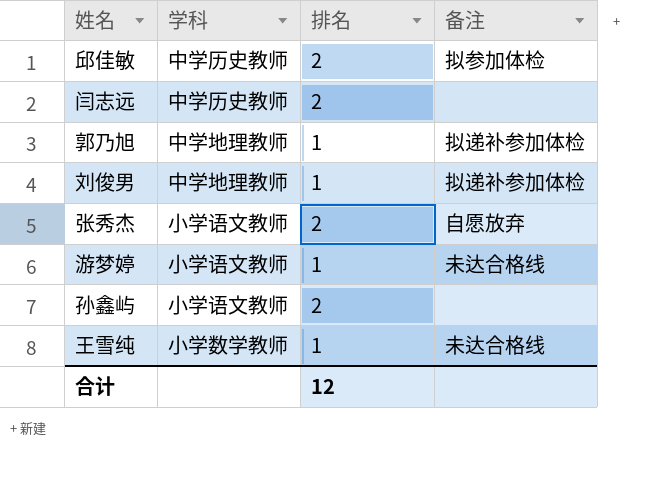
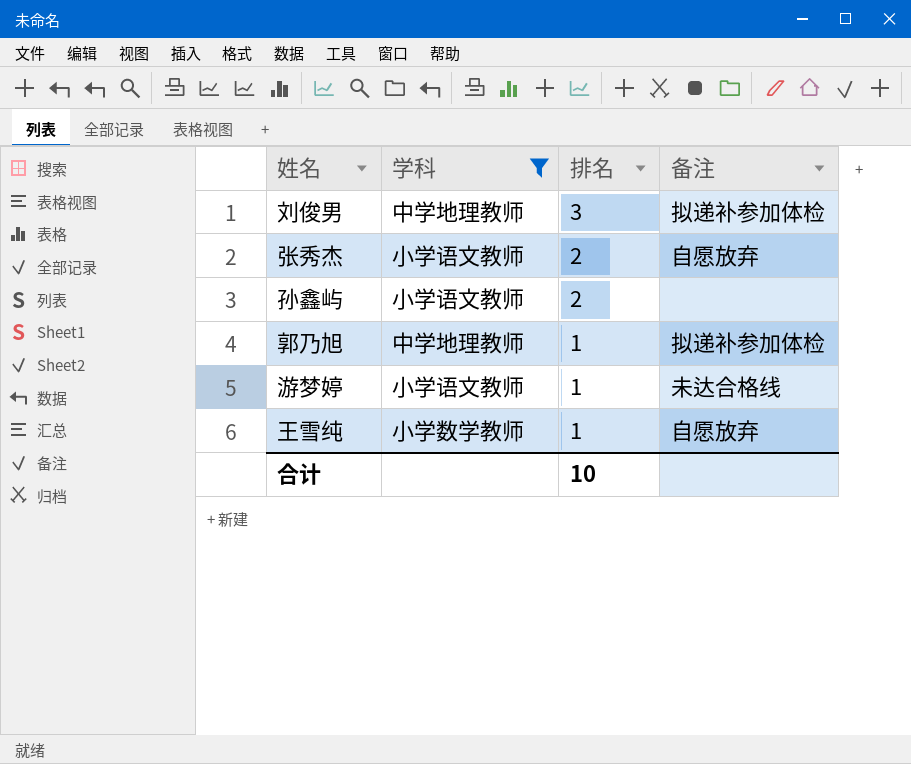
filter: none -> 学科 != 中学历史教师
row order: none -> 排名 descending
刘俊男 | 排名: 1 -> 3
王雪纯 | 备注: 未达合格线 -> 自愿放弃
合计 | 排名: 12 -> 10

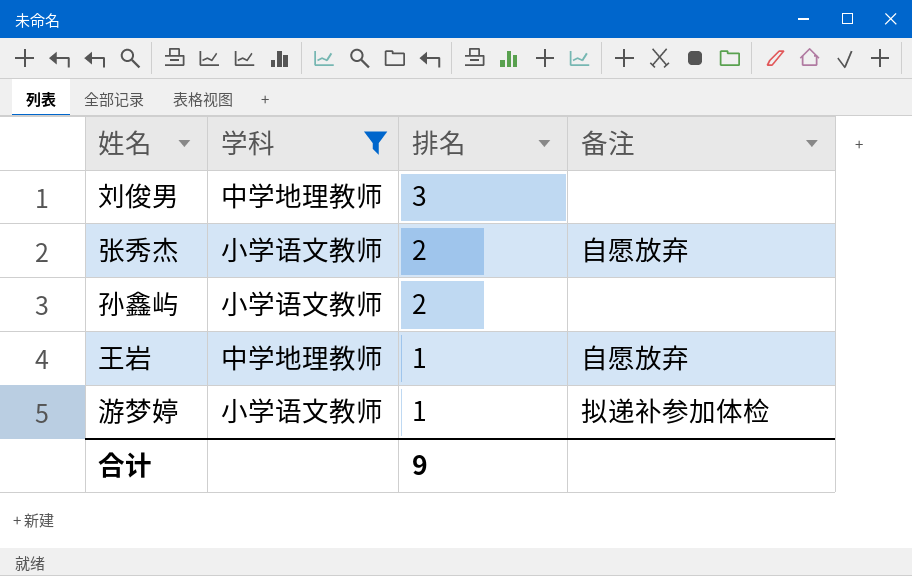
row 郭乃旭: 中学地理教师 | 1 | 拟递补参加体检 -> none
row 王雪纯: 小学数学教师 | 1 | 自愿放弃 -> none
刘俊男 | 备注: 拟递补参加体检 -> none
row 王岩: none -> 中学地理教师 | 1 | 自愿放弃
游梦婷 | 备注: 未达合格线 -> 拟递补参加体检
合计 | 排名: 10 -> 9

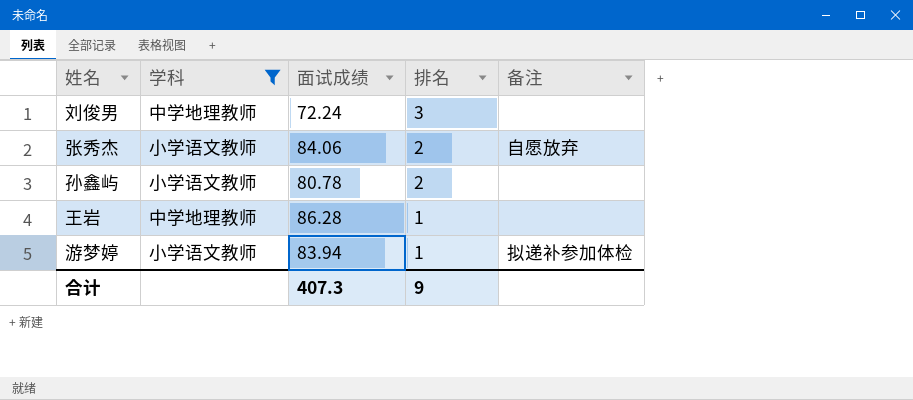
column 面试成绩 | position: none -> 3
王岩 | 备注: 自愿放弃 -> none

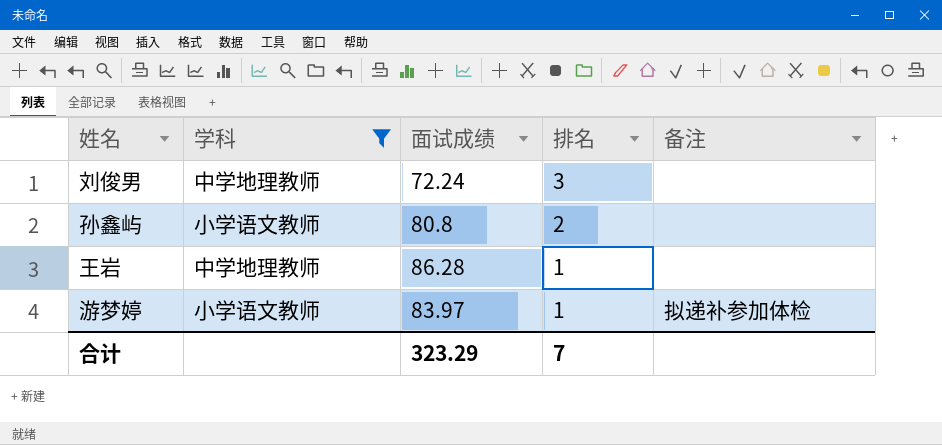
row 张秀杰: 小学语文教师 | 84.06 | 2 | 自愿放弃 -> none
孙鑫屿 | 面试成绩: 80.78 -> 80.8
游梦婷 | 面试成绩: 83.94 -> 83.97
合计 | 面试成绩: 407.3 -> 323.29
合计 | 排名: 9 -> 7

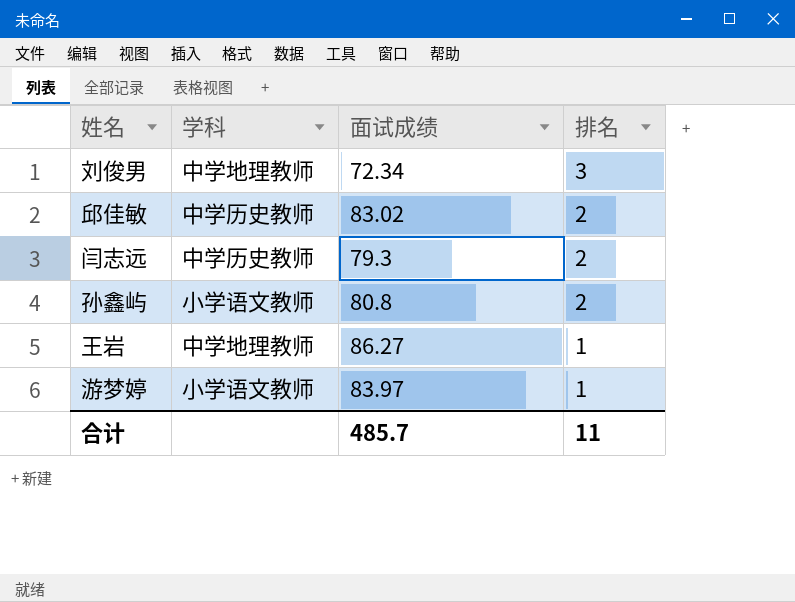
filter: 学科 != 中学历史教师 -> none
column 备注 | position: 5 -> none
刘俊男 | 面试成绩: 72.24 -> 72.34
王岩 | 面试成绩: 86.28 -> 86.27
合计 | 面试成绩: 323.29 -> 485.7
合计 | 排名: 7 -> 11

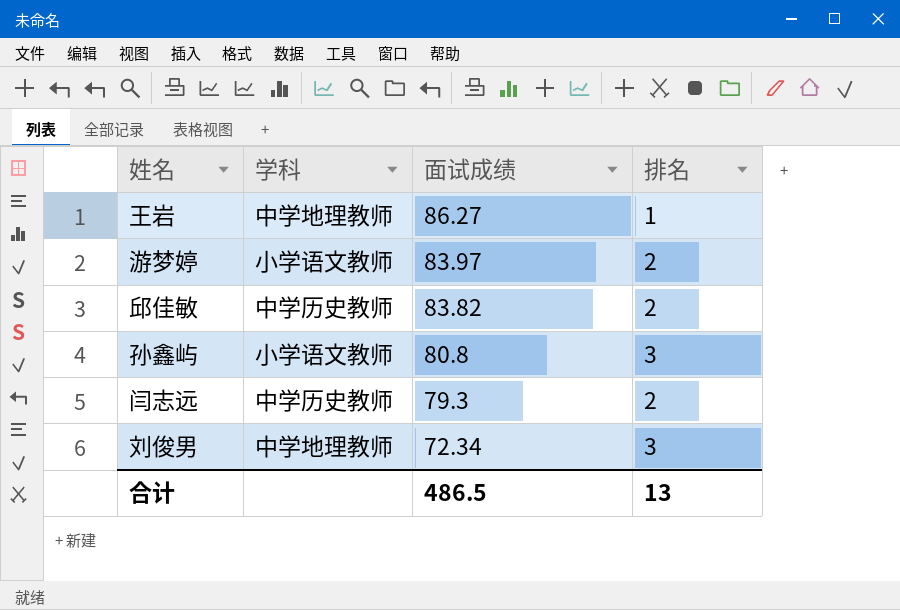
row order: 排名 descending -> 面试成绩 descending
游梦婷 | 排名: 1 -> 2
邱佳敏 | 面试成绩: 83.02 -> 83.82
孙鑫屿 | 排名: 2 -> 3
合计 | 面试成绩: 485.7 -> 486.5
合计 | 排名: 11 -> 13

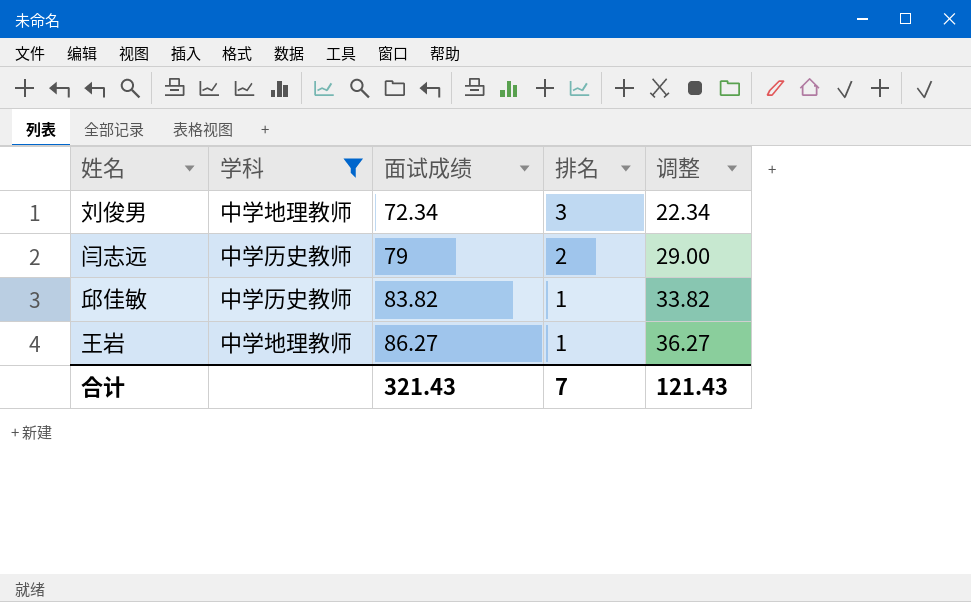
filter: none -> 学科 != 小学语文教师
row order: 面试成绩 descending -> 面试成绩 ascending
column 调整 | formula: none -> [面试成绩] - 50
闫志远 | 面试成绩: 79.3 -> 79
邱佳敏 | 排名: 2 -> 1
合计 | 面试成绩: 486.5 -> 321.43
合计 | 排名: 13 -> 7

